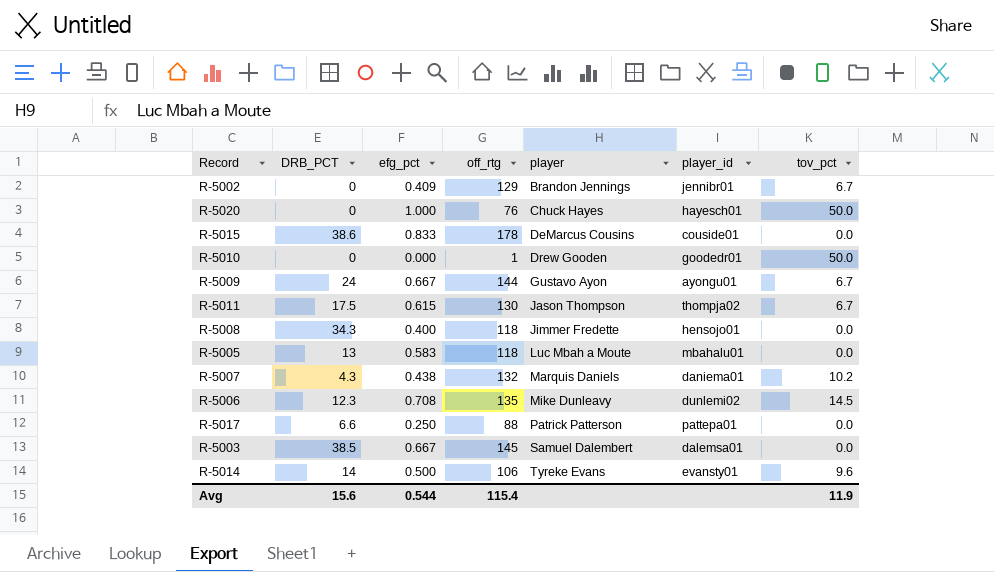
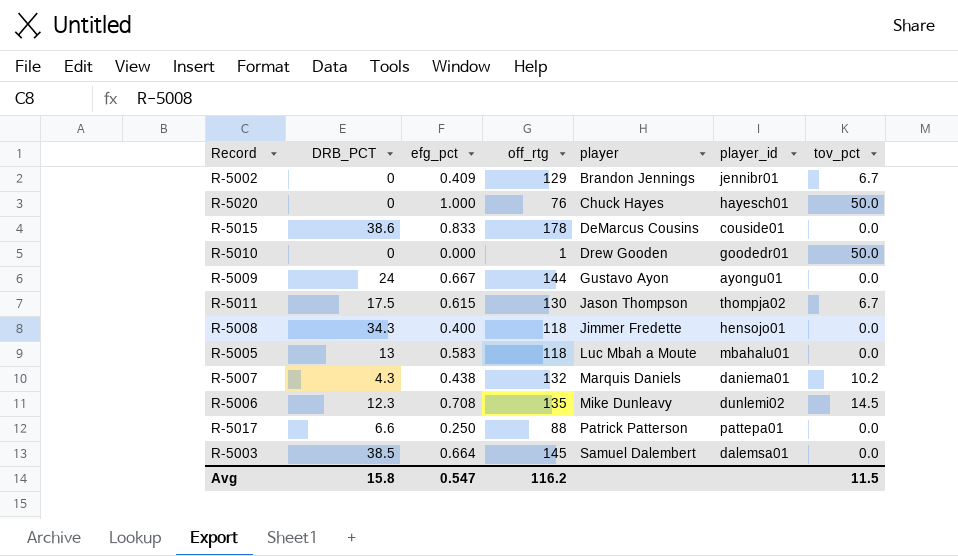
row R-5014: 14 | 0.500 | 106 | Tyreke Evans | evansty01 | 9.6 -> none
R-5009 | tov_pct: 6.7 -> 0.0
R-5003 | efg_pct: 0.667 -> 0.664
Avg | DRB_PCT: 15.6 -> 15.8
Avg | efg_pct: 0.544 -> 0.547
Avg | off_rtg: 115.4 -> 116.2
Avg | tov_pct: 11.9 -> 11.5

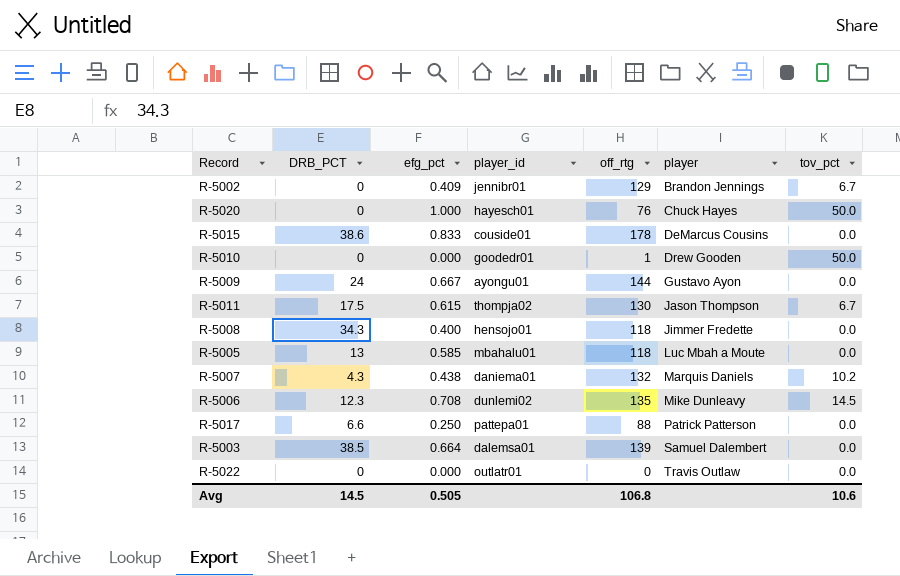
column player_id | position: 6 -> 4
R-5005 | efg_pct: 0.583 -> 0.585
R-5003 | off_rtg: 145 -> 139
row R-5022: none -> 0 | 0.000 | outlatr01 | 0 | Travis Outlaw | 0.0
Avg | DRB_PCT: 15.8 -> 14.5
Avg | efg_pct: 0.547 -> 0.505
Avg | off_rtg: 116.2 -> 106.8
Avg | tov_pct: 11.5 -> 10.6

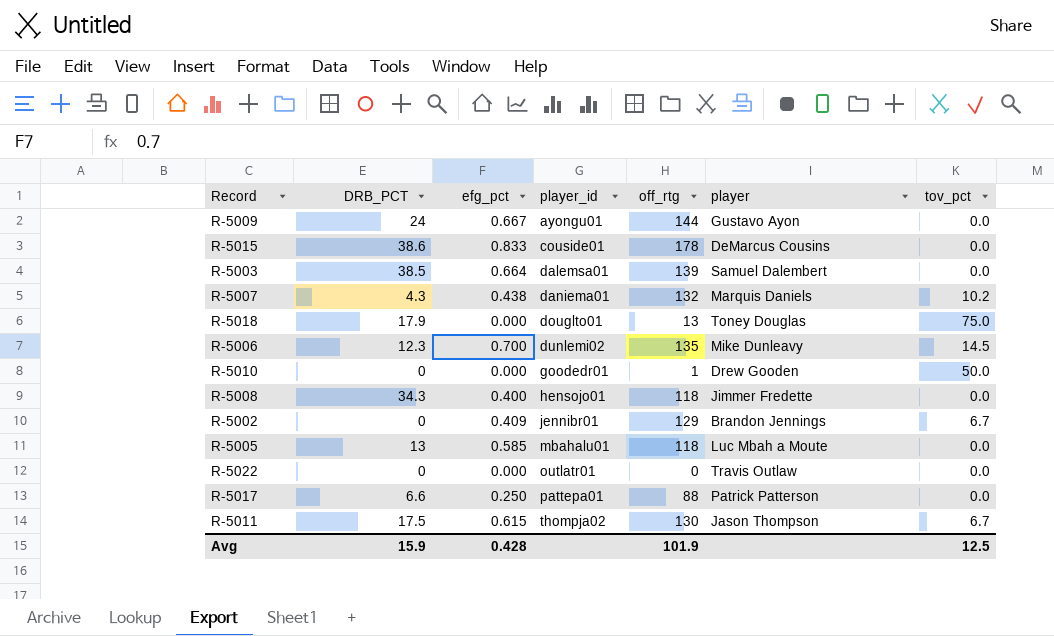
row order: player ascending -> player_id ascending
row R-5020: 0 | 1.000 | hayesch01 | 76 | Chuck Hayes | 50.0 -> none
row R-5018: none -> 17.9 | 0.000 | douglto01 | 13 | Toney Douglas | 75.0
R-5006 | efg_pct: 0.708 -> 0.700
Avg | DRB_PCT: 14.5 -> 15.9
Avg | efg_pct: 0.505 -> 0.428
Avg | off_rtg: 106.8 -> 101.9
Avg | tov_pct: 10.6 -> 12.5

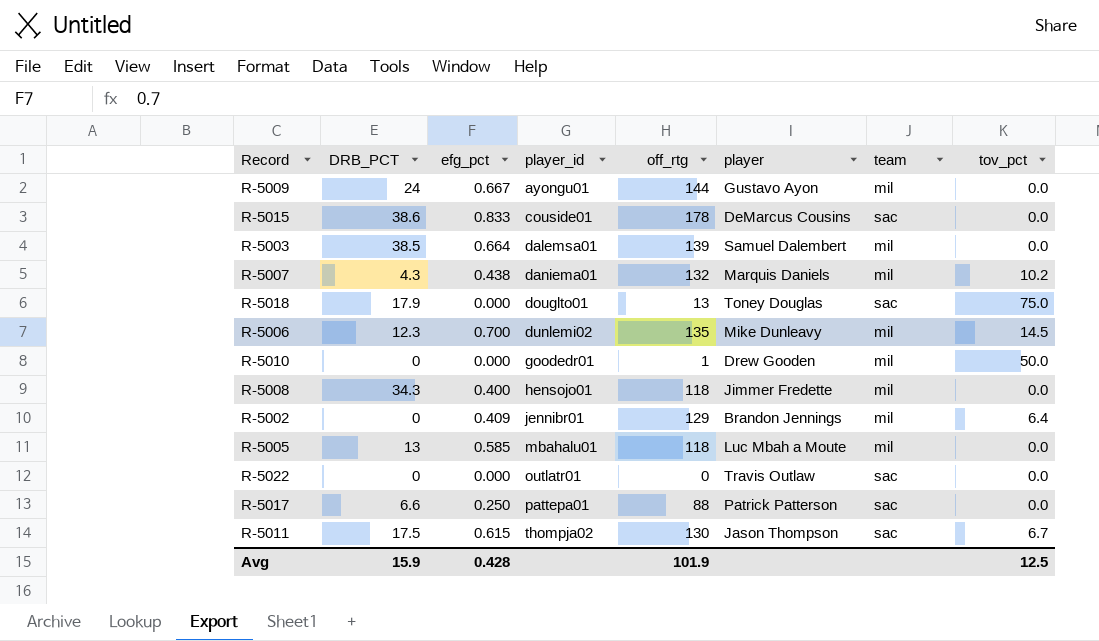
column team | position: none -> 7
R-5002 | tov_pct: 6.7 -> 6.4

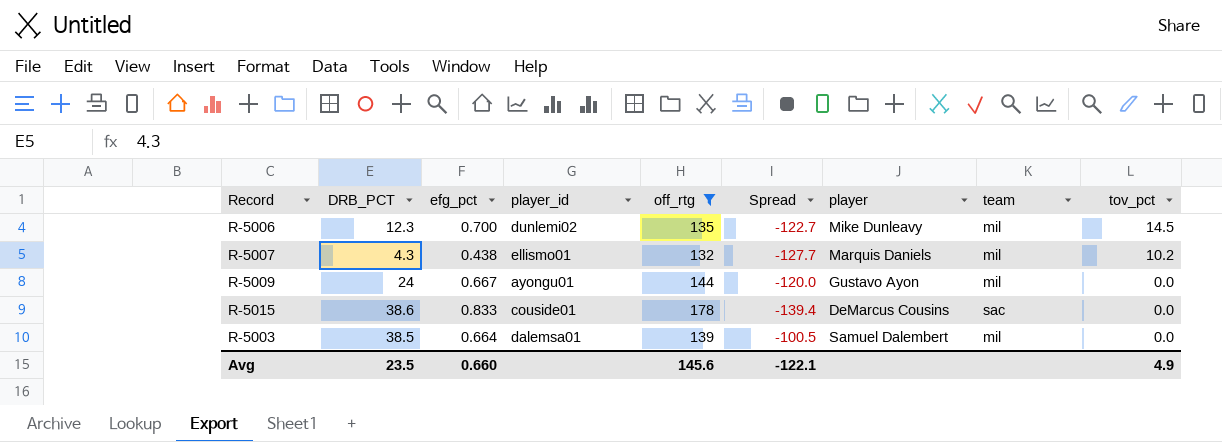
filter: none -> off_rtg >= 132
row order: player_id ascending -> tov_pct descending
column Spread | formula: none -> [DRB_PCT] - [off_rtg]
R-5007 | player_id: daniema01 -> ellismo01
Avg | DRB_PCT: 15.9 -> 23.5
Avg | efg_pct: 0.428 -> 0.660
Avg | off_rtg: 101.9 -> 145.6
Avg | tov_pct: 12.5 -> 4.9

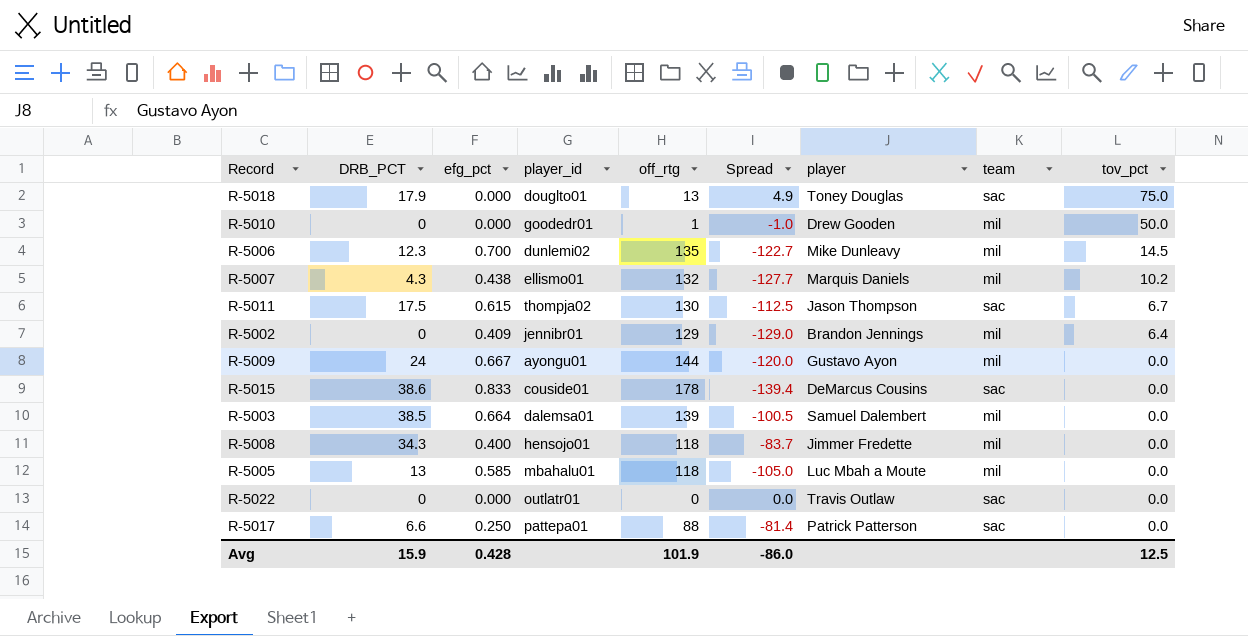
filter: off_rtg >= 132 -> none
Avg | DRB_PCT: 23.5 -> 15.9
Avg | efg_pct: 0.660 -> 0.428
Avg | off_rtg: 145.6 -> 101.9
Avg | Spread: -122.1 -> -86.0
Avg | tov_pct: 4.9 -> 12.5

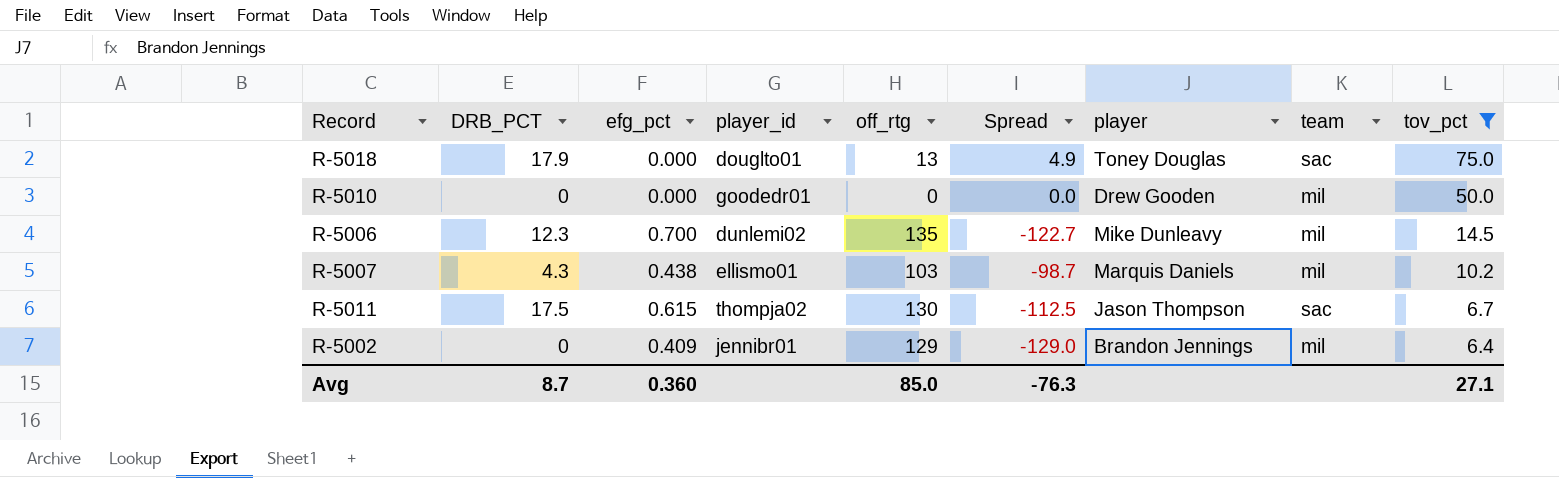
filter: none -> tov_pct != 0.0
R-5010 | off_rtg: 1 -> 0
R-5010 | Spread: -1.0 -> 0.0
R-5007 | off_rtg: 132 -> 103
R-5007 | Spread: -127.7 -> -98.7
Avg | DRB_PCT: 15.9 -> 8.7
Avg | efg_pct: 0.428 -> 0.360
Avg | off_rtg: 101.9 -> 85.0
Avg | Spread: -86.0 -> -76.3
Avg | tov_pct: 12.5 -> 27.1

